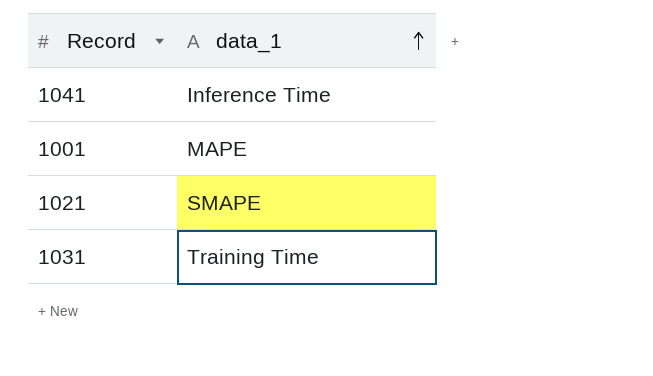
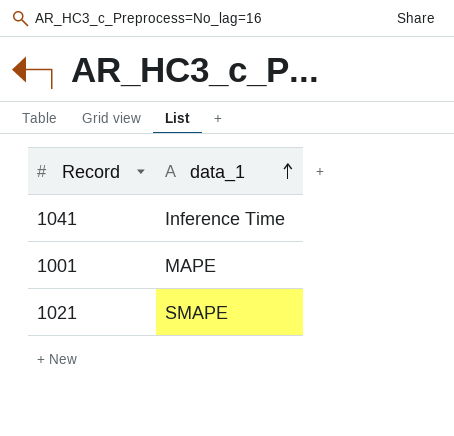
row 1031: Training Time -> none

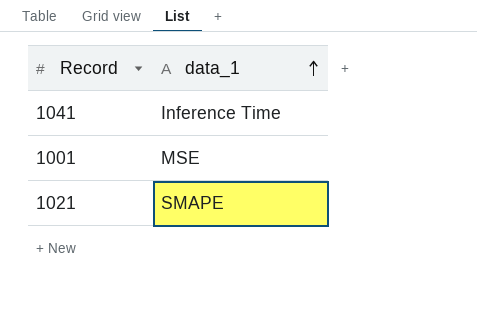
1001 | data_1: MAPE -> MSE

